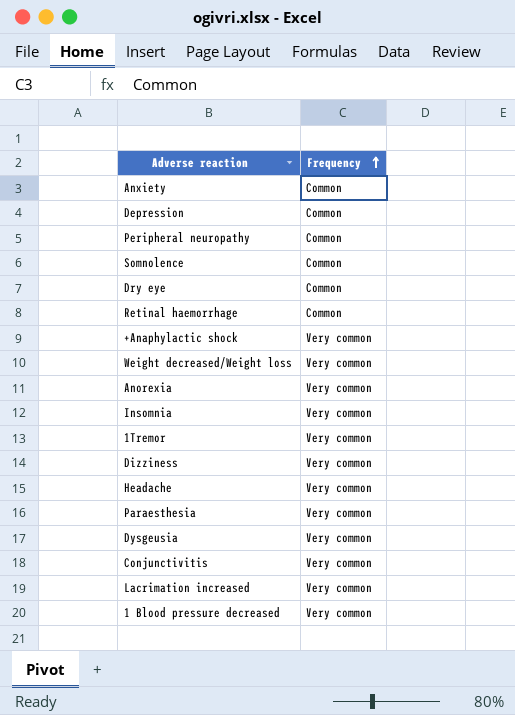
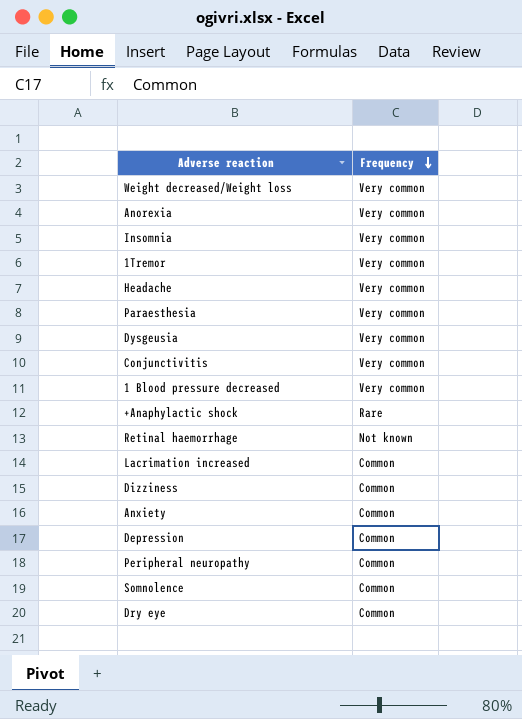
row order: Frequency ascending -> Frequency descending
+Anaphylactic shock | Frequency: Very common -> Rare
Retinal haemorrhage | Frequency: Common -> Not known
Lacrimation increased | Frequency: Very common -> Common
Dizziness | Frequency: Very common -> Common

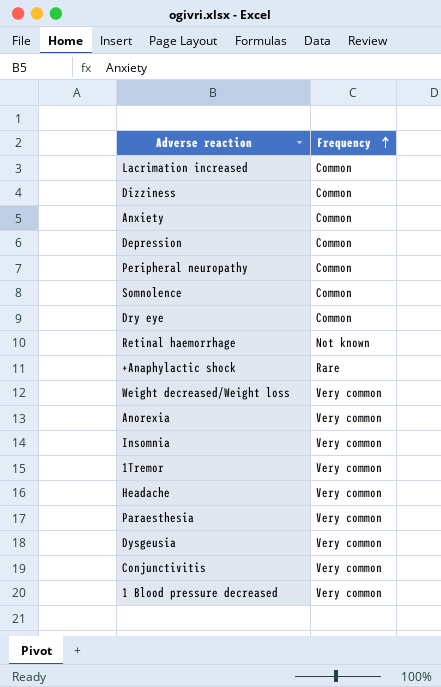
row order: Frequency descending -> Frequency ascending

